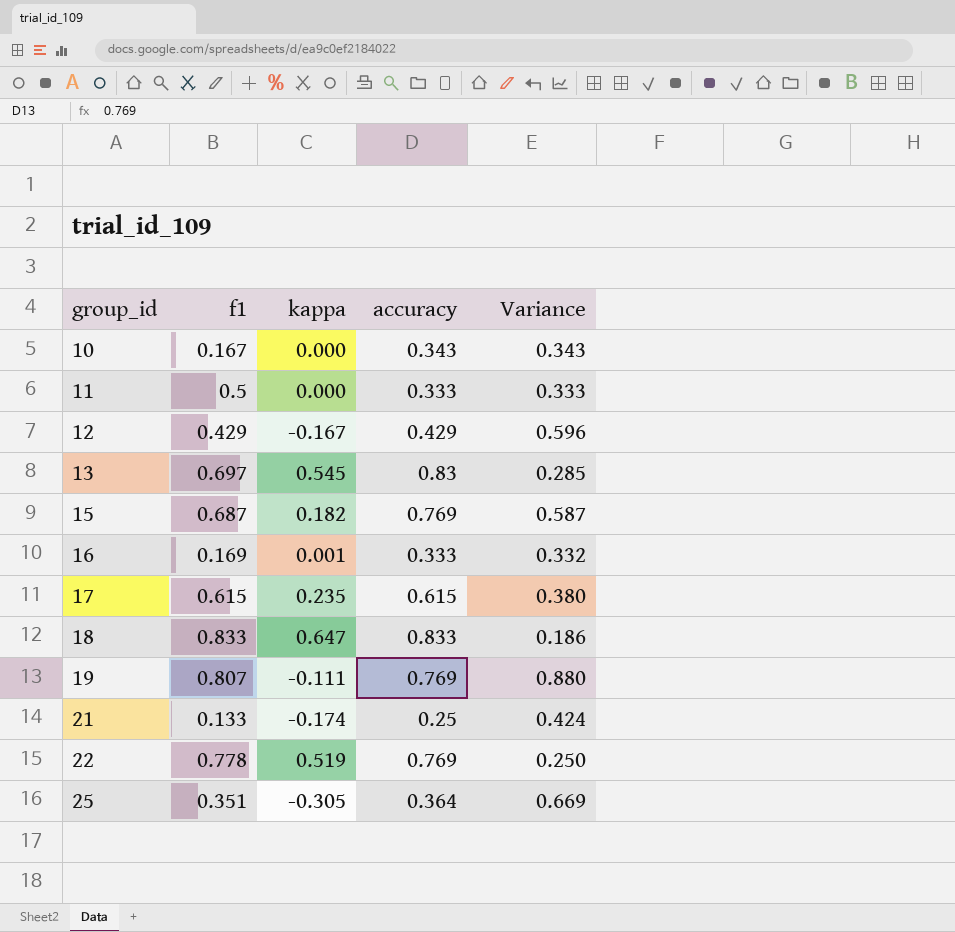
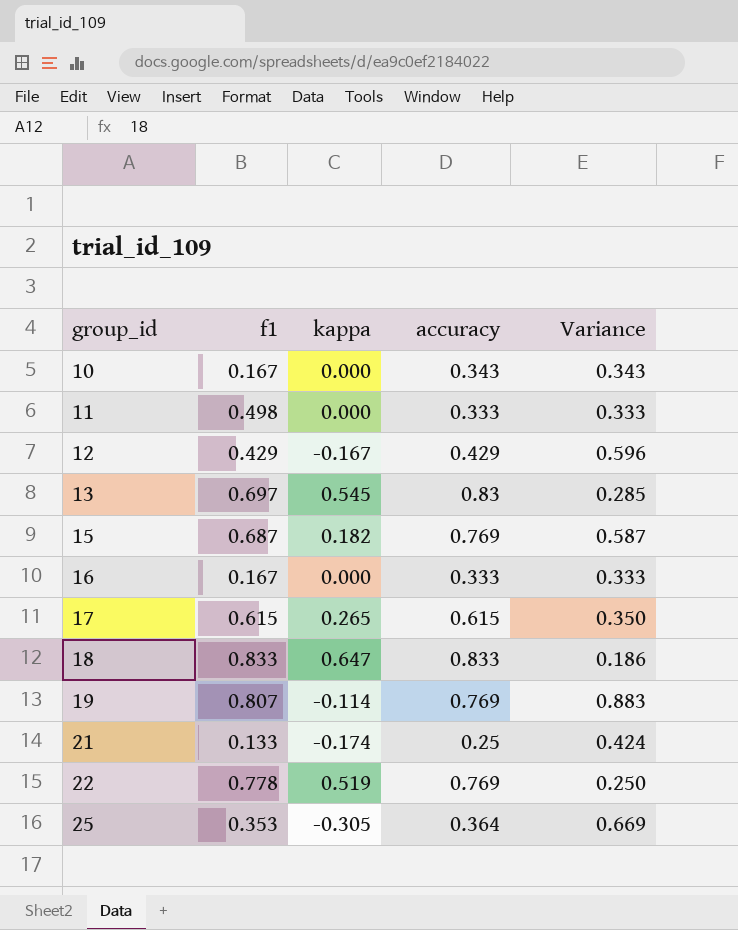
11 | f1: 0.5 -> 0.498
16 | f1: 0.169 -> 0.167
16 | kappa: 0.001 -> 0.000
16 | Variance: 0.332 -> 0.333
17 | kappa: 0.235 -> 0.265
17 | Variance: 0.380 -> 0.350
19 | kappa: -0.111 -> -0.114
19 | Variance: 0.880 -> 0.883
25 | f1: 0.351 -> 0.353

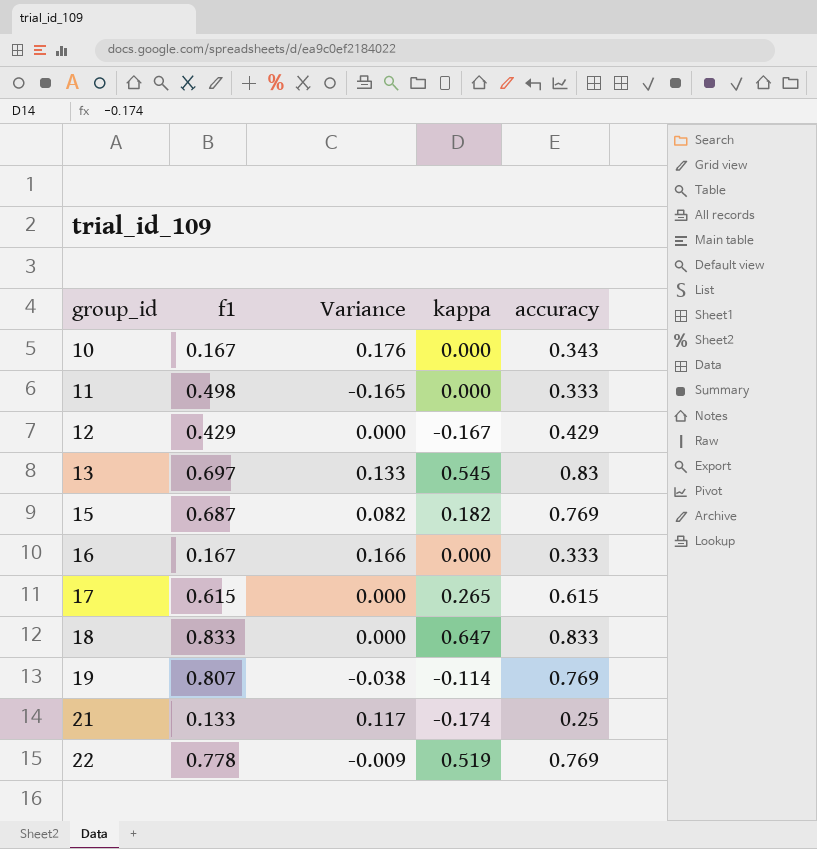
column Variance | formula: [accuracy] - [kappa] -> [accuracy] - [f1]
column Variance | position: 5 -> 3
row 25: 0.353 | -0.305 | 0.364 | 0.669 -> none

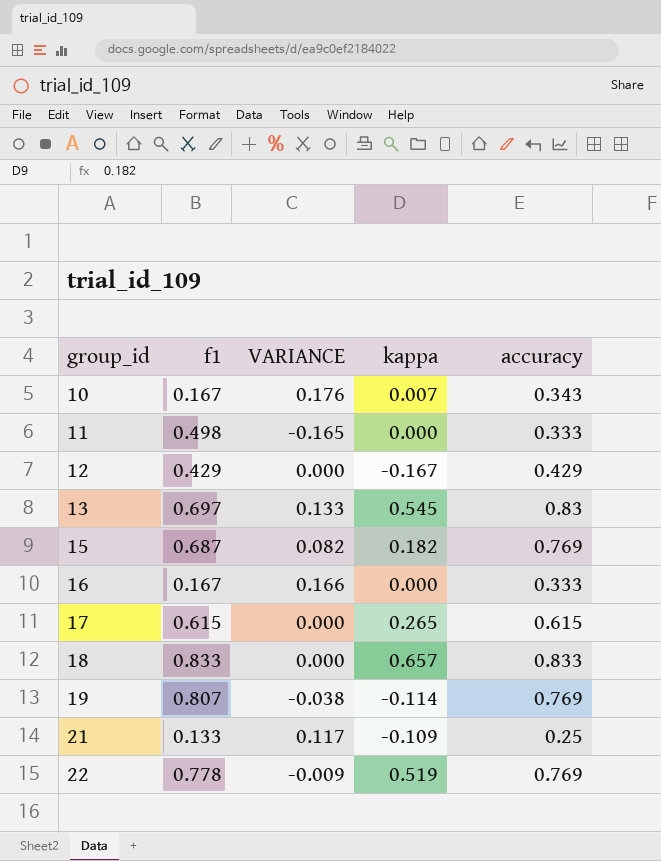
column name: Variance -> VARIANCE
10 | kappa: 0.000 -> 0.007
18 | kappa: 0.647 -> 0.657
21 | kappa: -0.174 -> -0.109

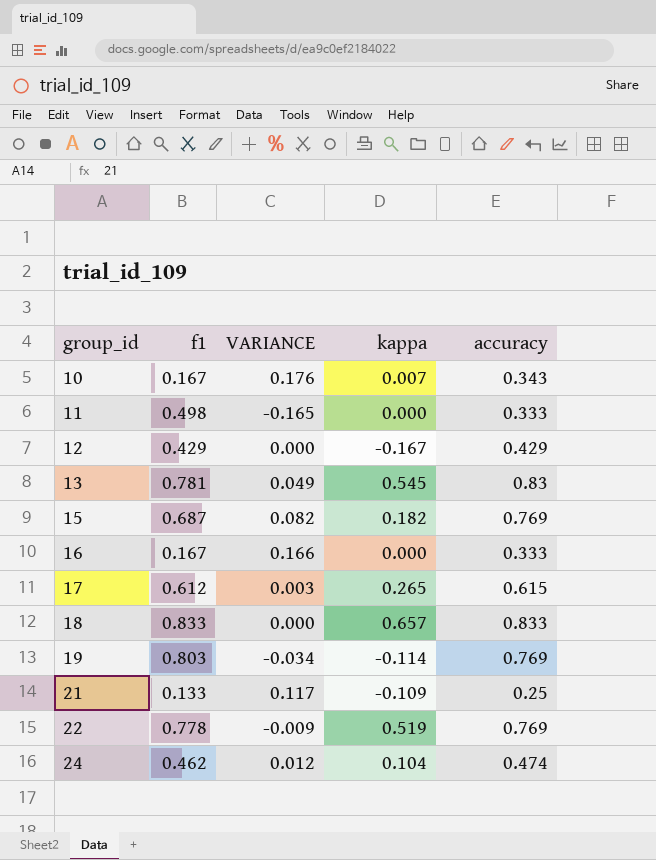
13 | f1: 0.697 -> 0.781
13 | VARIANCE: 0.133 -> 0.049
17 | f1: 0.615 -> 0.612
17 | VARIANCE: 0.000 -> 0.003
19 | f1: 0.807 -> 0.803
19 | VARIANCE: -0.038 -> -0.034
row 24: none -> 0.462 | 0.012 | 0.104 | 0.474

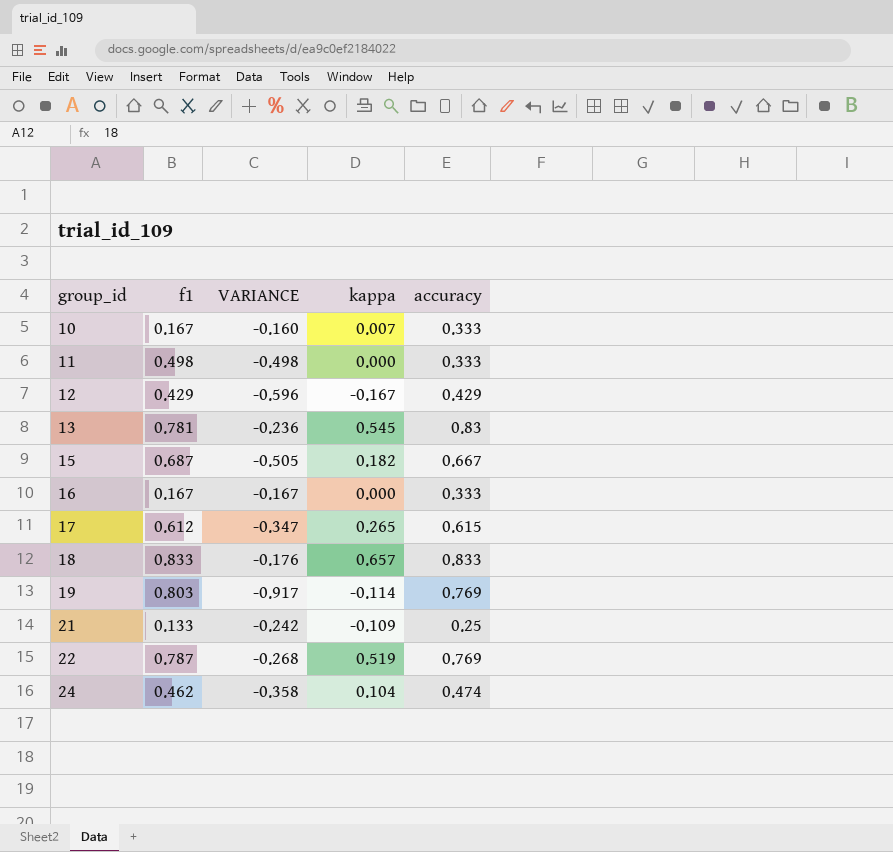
column VARIANCE | formula: [accuracy] - [f1] -> [kappa] - [f1]
10 | accuracy: 0.343 -> 0.333
15 | accuracy: 0.769 -> 0.667
22 | f1: 0.778 -> 0.787

